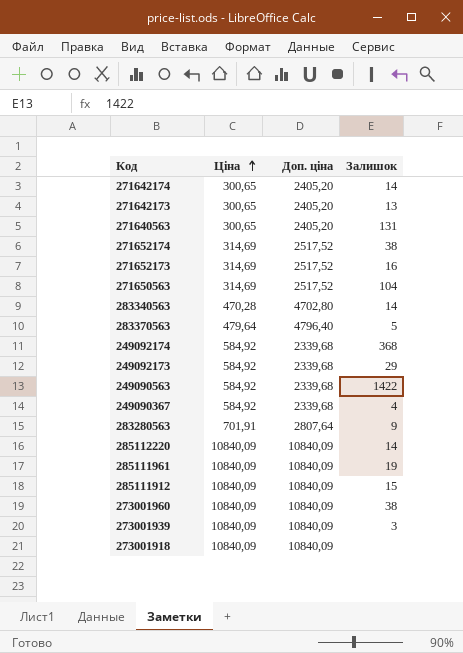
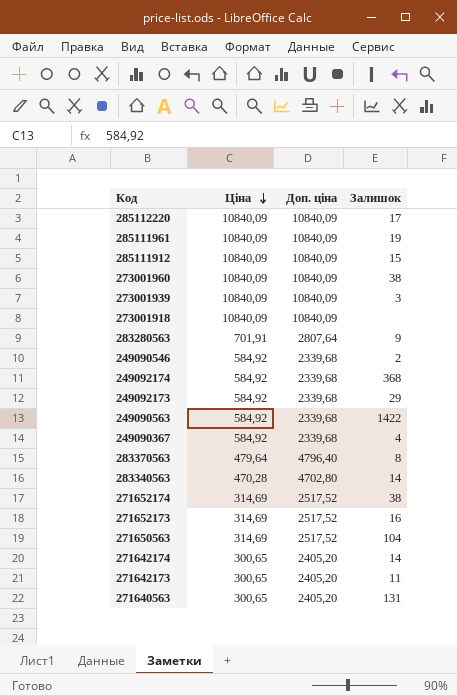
row order: Ціна ascending -> Ціна descending
285112220 | Залишок: 14 -> 17
row 249090546: none -> 584,92 | 2339,68 | 2
283370563 | Залишок: 5 -> 8
271642173 | Залишок: 13 -> 11

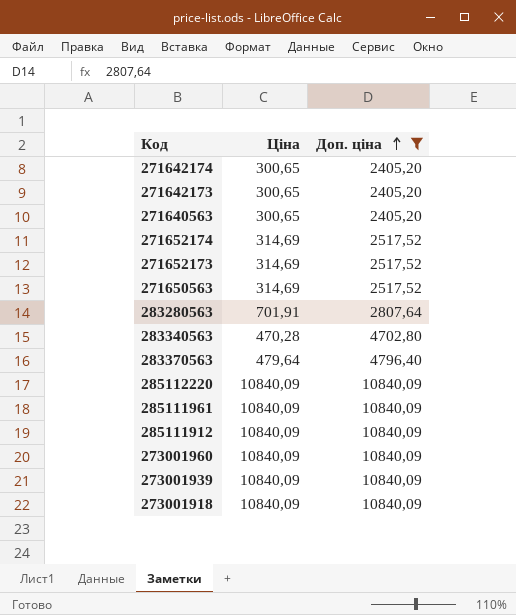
filter: none -> Доп. ціна != 2339,68
row order: Ціна descending -> Доп. ціна ascending
column Залишок | position: 4 -> none

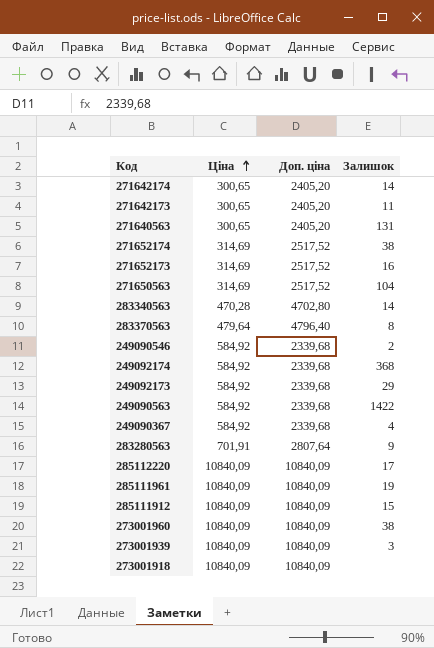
filter: Доп. ціна != 2339,68 -> none
row order: Доп. ціна ascending -> Ціна ascending
column Залишок | position: none -> 4

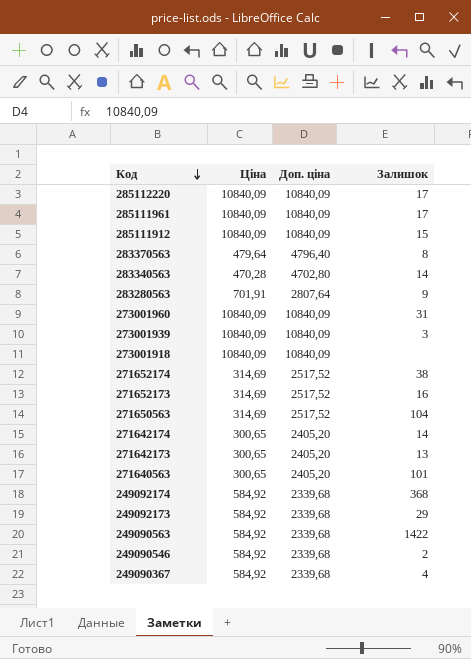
row order: Ціна ascending -> Код descending
285111961 | Залишок: 19 -> 17
273001960 | Залишок: 38 -> 31
271642173 | Залишок: 11 -> 13
271640563 | Залишок: 131 -> 101

